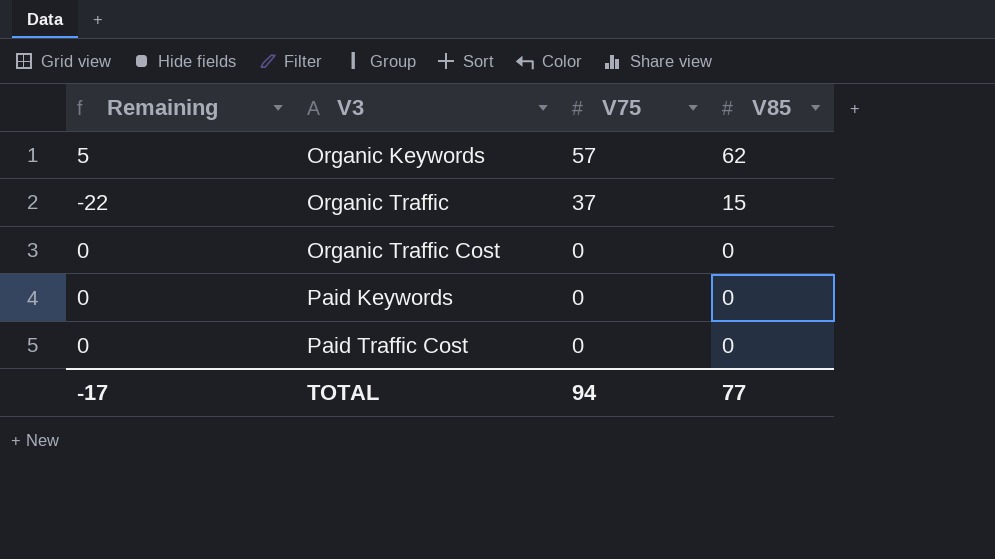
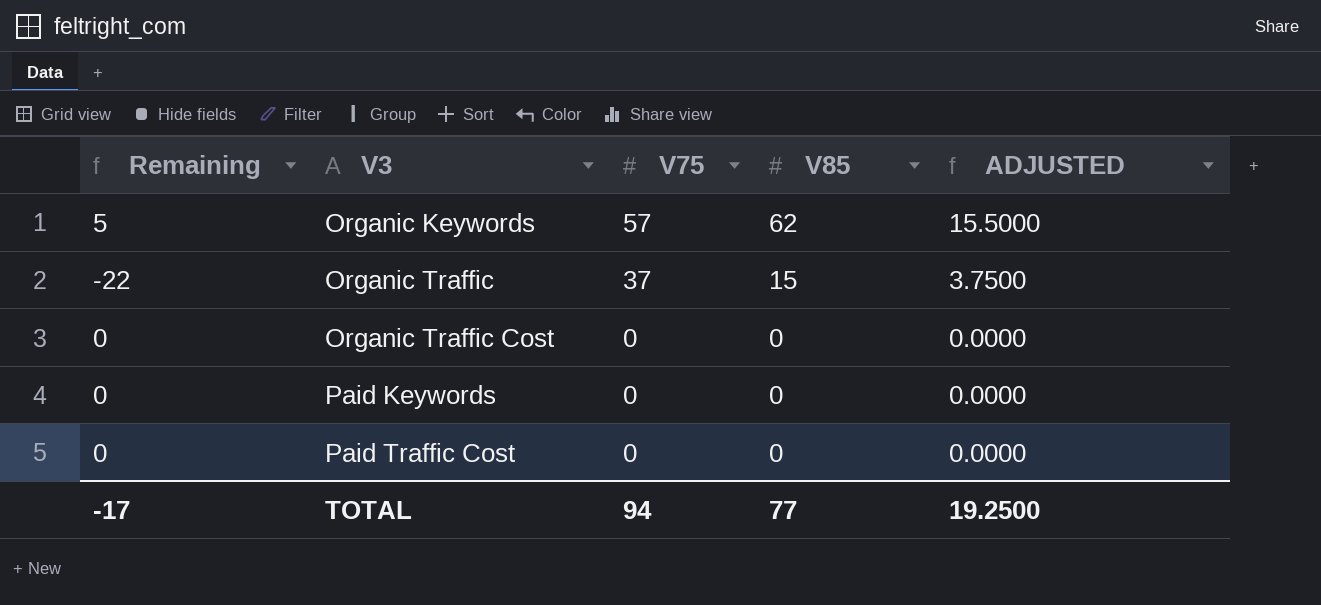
column ADJUSTED | formula: none -> [V85] * 0.25

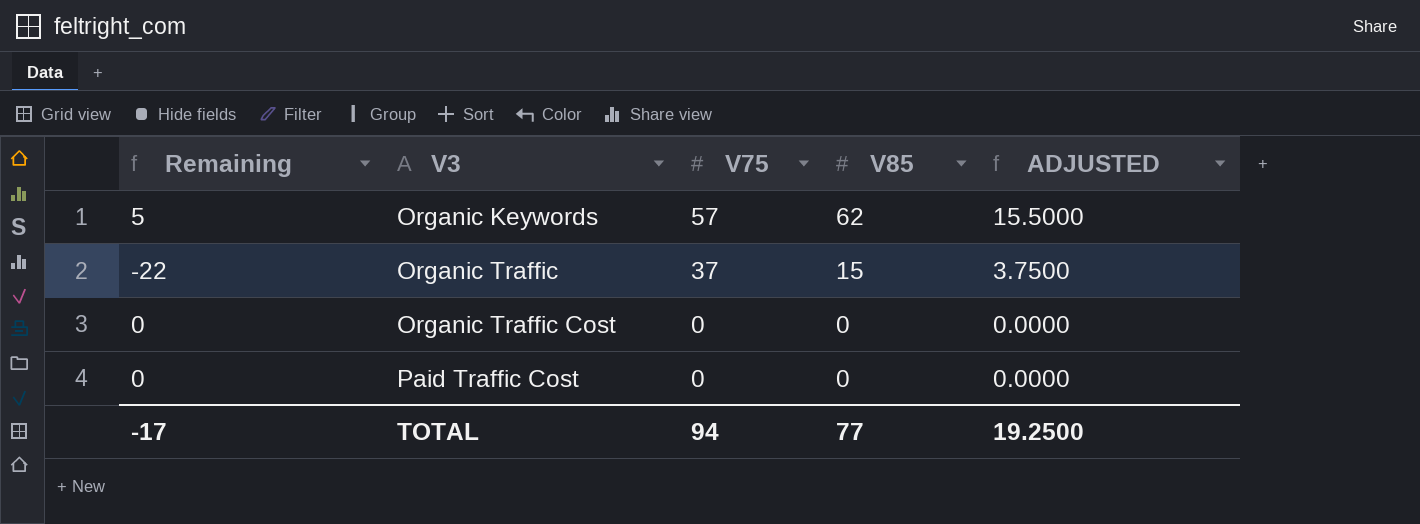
row Paid Keywords: 0 | 0 | 0 | 0.0000 -> none

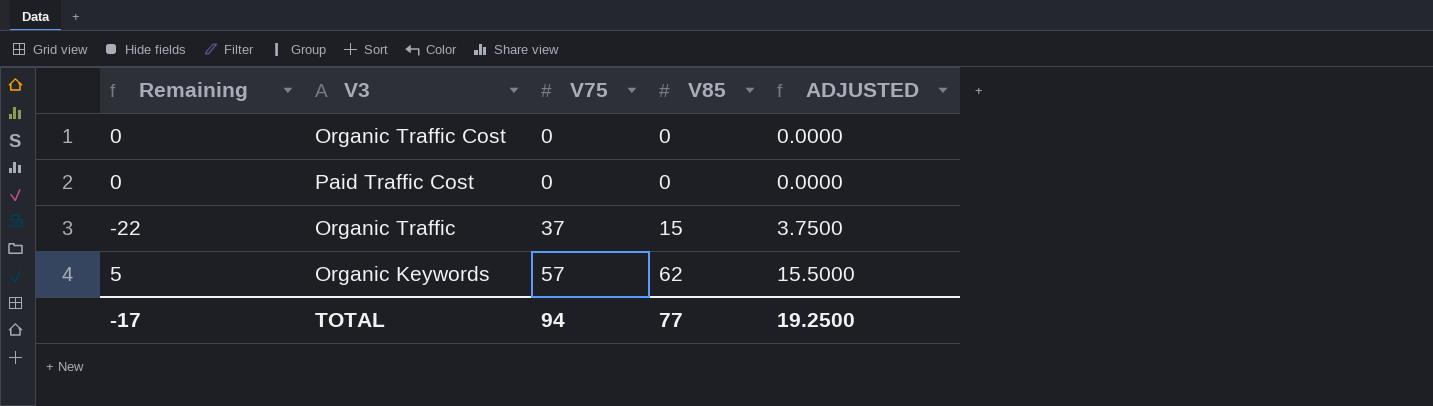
row order: V3 ascending -> V75 ascending

